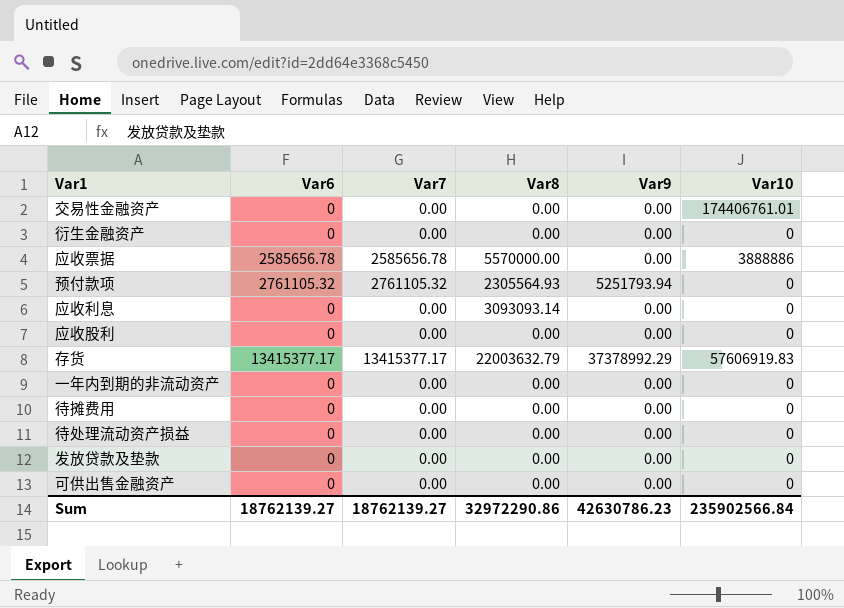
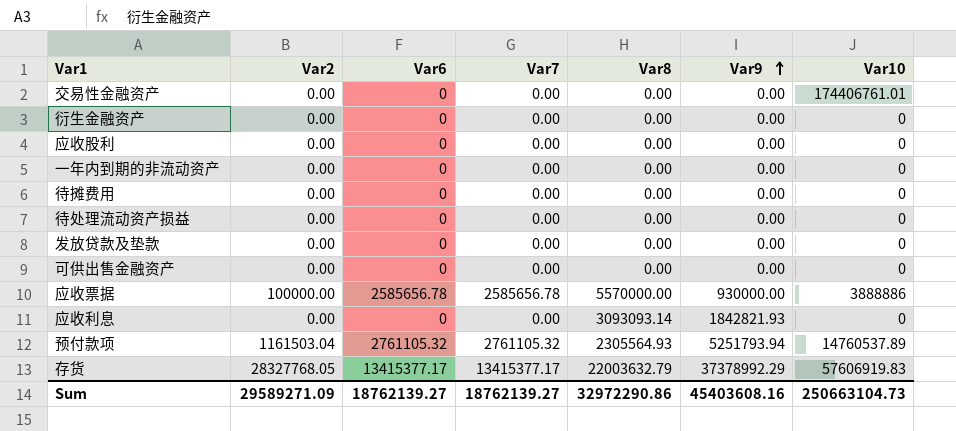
row order: none -> Var9 ascending
column Var2 | position: none -> 2
应收票据 | Var9: 0.00 -> 930000.00
应收利息 | Var9: 0.00 -> 1842821.93
预付款项 | Var10: 0 -> 14760537.89
Sum | Var9: 42630786.23 -> 45403608.16
Sum | Var10: 235902566.84 -> 250663104.73

